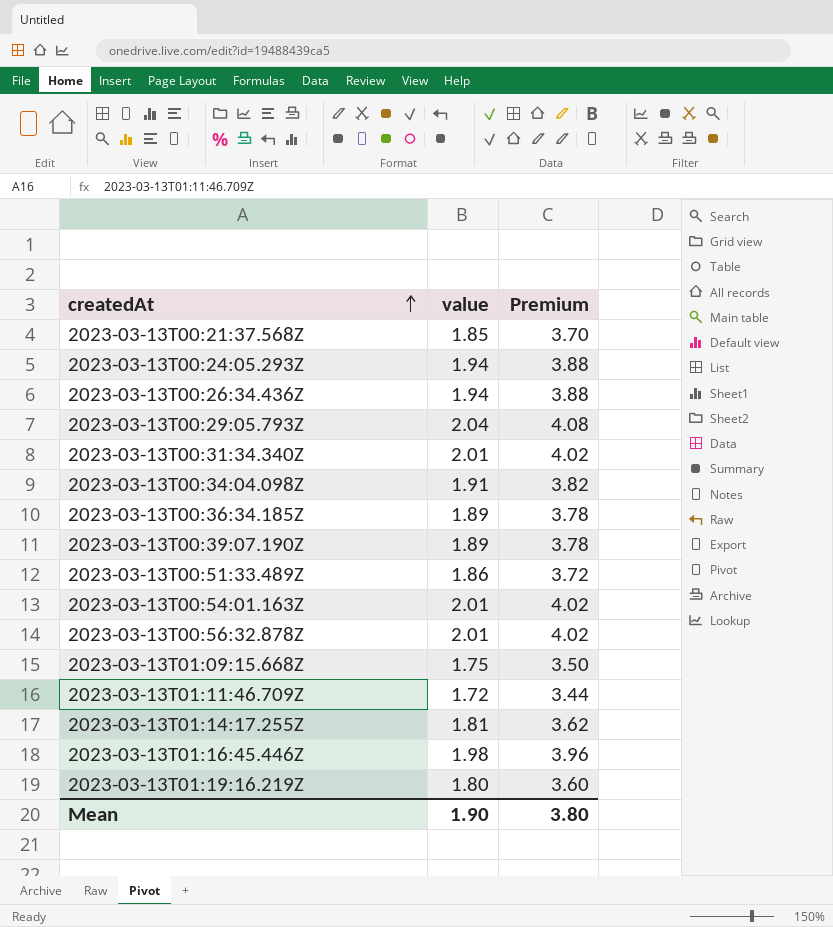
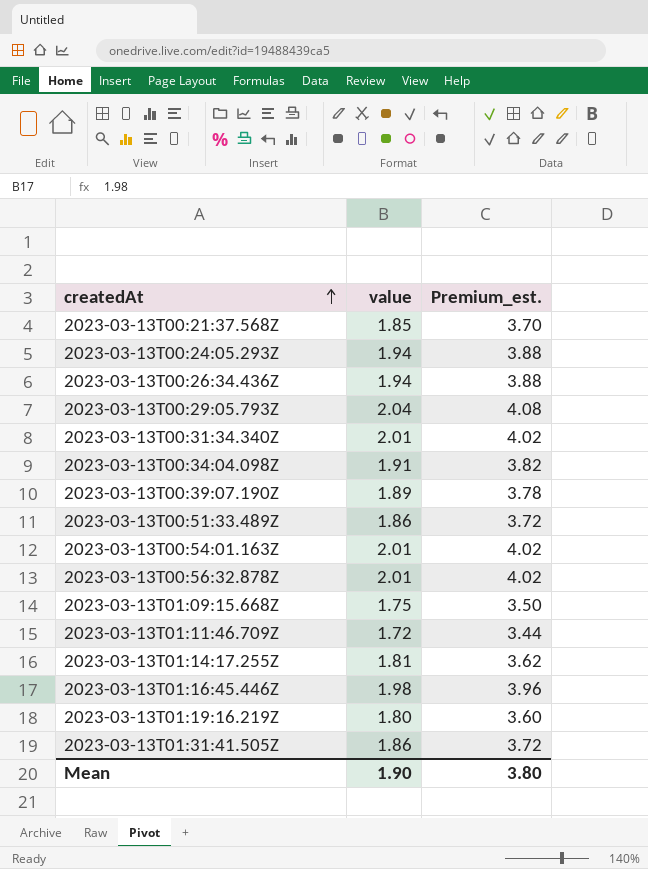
column name: Premium -> Premium_est.
row 2023-03-13T00:36:34.185Z: 1.89 | 3.78 -> none
row 2023-03-13T01:31:41.505Z: none -> 1.86 | 3.72

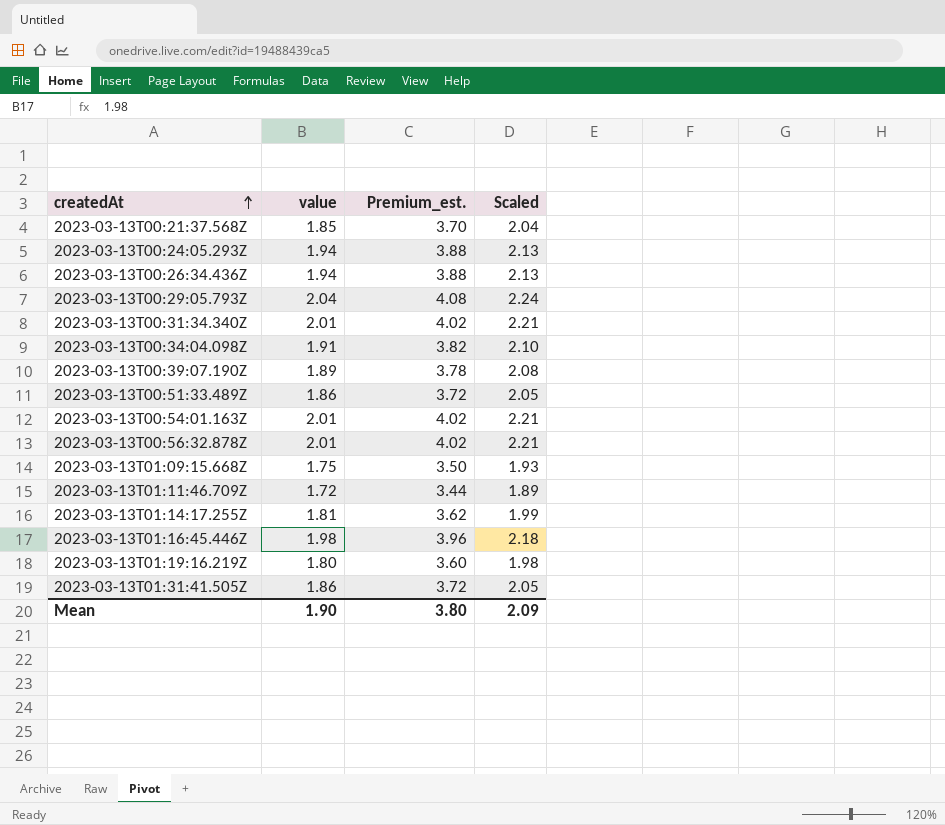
column Scaled | formula: none -> [value] * 1.1

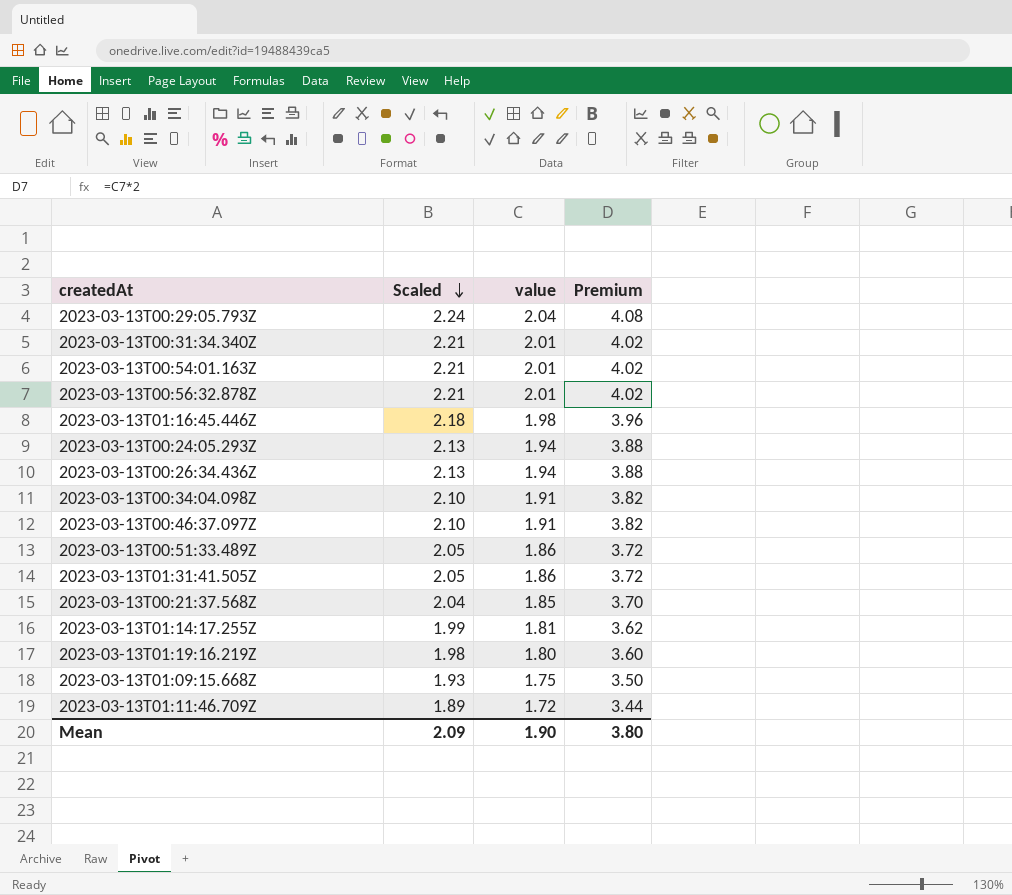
row order: createdAt ascending -> Scaled descending
column Scaled | position: 4 -> 2
column name: Premium_est. -> Premium
row 2023-03-13T00:39:07.190Z: 1.89 | 3.78 | 2.08 -> none
row 2023-03-13T00:46:37.097Z: none -> 2.10 | 1.91 | 3.82

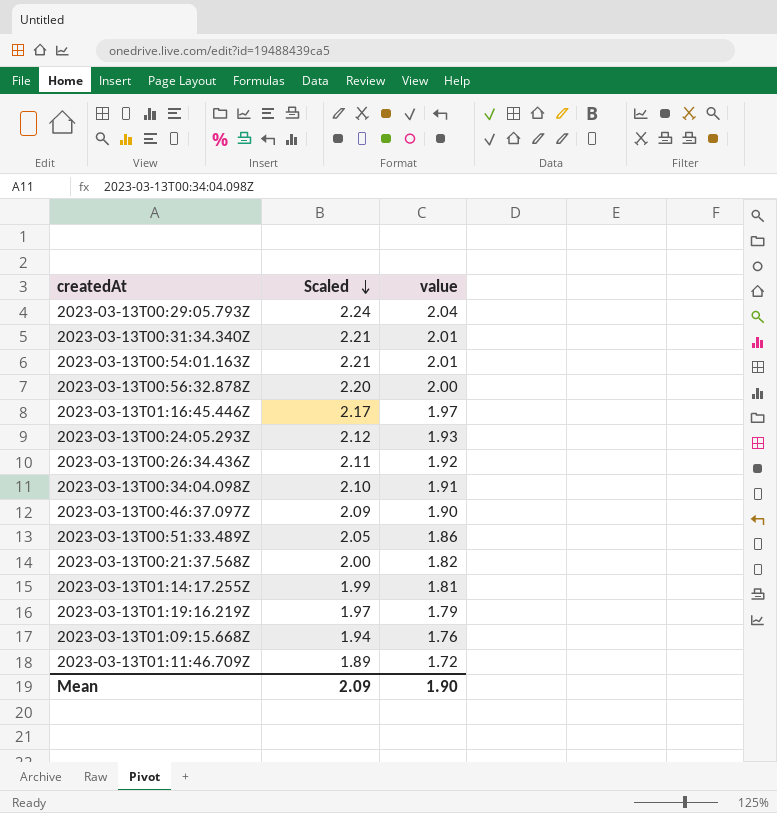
column Premium | formula: [value] * 2 -> none
row 2023-03-13T01:31:41.505Z: 2.05 | 1.86 | 3.72 -> none
2023-03-13T00:56:32.878Z | Scaled: 2.21 -> 2.20
2023-03-13T00:56:32.878Z | value: 2.01 -> 2.00
2023-03-13T01:16:45.446Z | Scaled: 2.18 -> 2.17
2023-03-13T01:16:45.446Z | value: 1.98 -> 1.97
2023-03-13T00:24:05.293Z | Scaled: 2.13 -> 2.12
2023-03-13T00:24:05.293Z | value: 1.94 -> 1.93
2023-03-13T00:26:34.436Z | Scaled: 2.13 -> 2.11
2023-03-13T00:26:34.436Z | value: 1.94 -> 1.92
2023-03-13T00:46:37.097Z | Scaled: 2.10 -> 2.09
2023-03-13T00:46:37.097Z | value: 1.91 -> 1.90
2023-03-13T00:21:37.568Z | Scaled: 2.04 -> 2.00
2023-03-13T00:21:37.568Z | value: 1.85 -> 1.82
2023-03-13T01:19:16.219Z | Scaled: 1.98 -> 1.97
2023-03-13T01:19:16.219Z | value: 1.80 -> 1.79
2023-03-13T01:09:15.668Z | Scaled: 1.93 -> 1.94
2023-03-13T01:09:15.668Z | value: 1.75 -> 1.76

